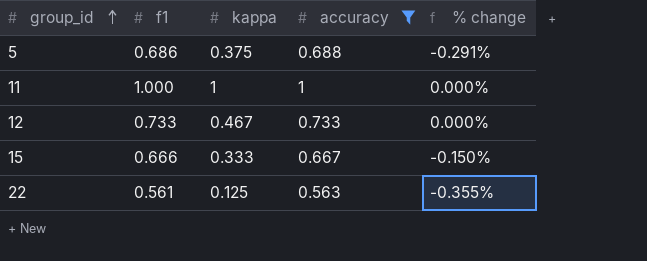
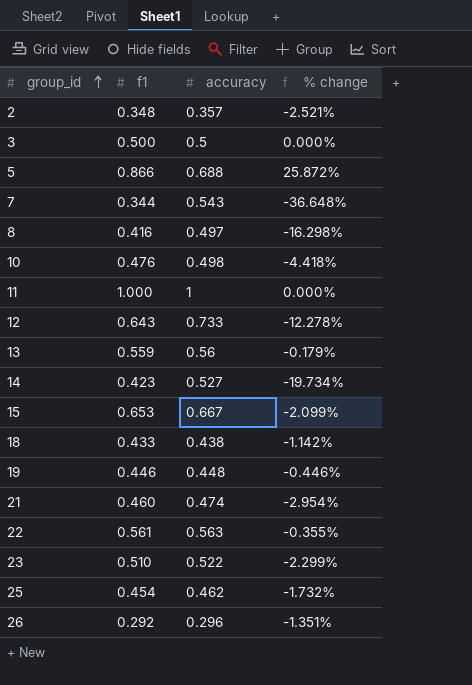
filter: accuracy >= 0.563 -> none
column kappa | position: 3 -> none
5 | f1: 0.686 -> 0.866
5 | % change: -0.291% -> 25.872%
12 | f1: 0.733 -> 0.643
12 | % change: 0.000% -> -12.278%
15 | f1: 0.666 -> 0.653
15 | % change: -0.150% -> -2.099%

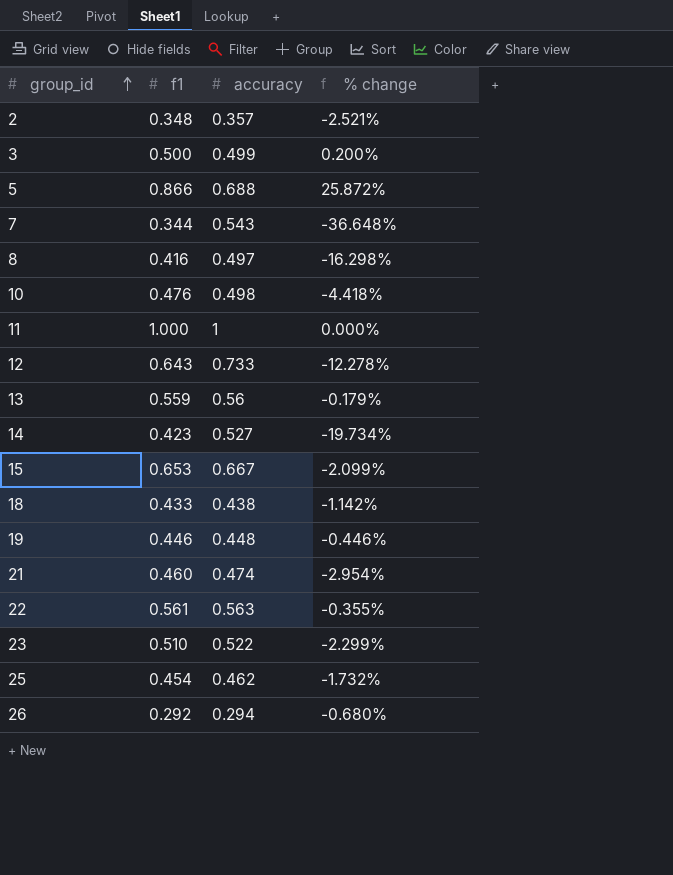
3 | accuracy: 0.5 -> 0.499
3 | % change: 0.000% -> 0.200%
26 | accuracy: 0.296 -> 0.294
26 | % change: -1.351% -> -0.680%

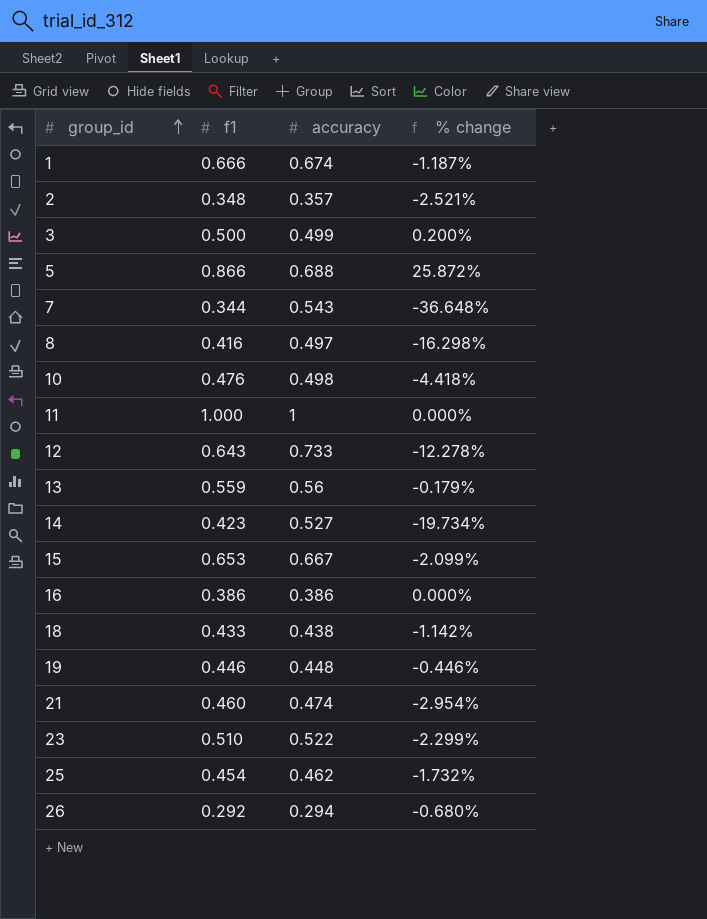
row 22: 0.561 | 0.563 | -0.355% -> none
row 1: none -> 0.666 | 0.674 | -1.187%
row 16: none -> 0.386 | 0.386 | 0.000%

